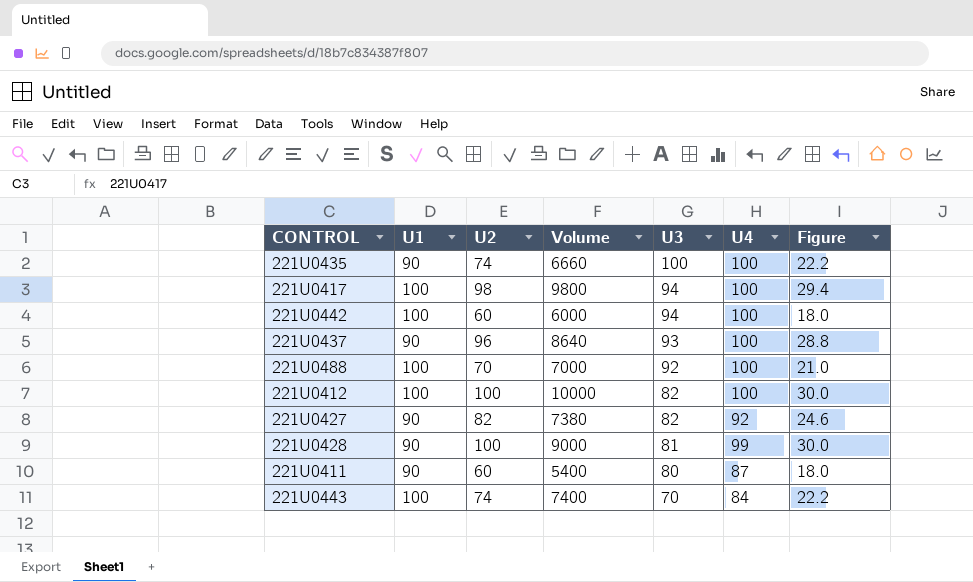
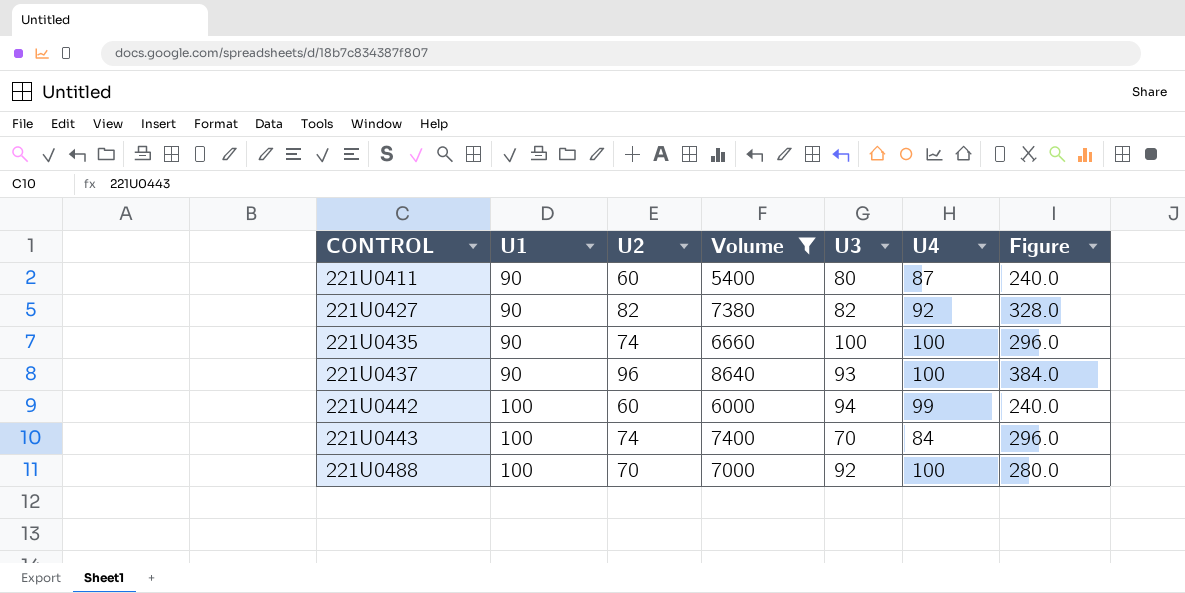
filter: none -> Volume <= 8640
row order: U3 descending -> CONTROL ascending
column Figure | formula: [U2] * 0.3 -> [U2] * 4
221U0442 | U4: 100 -> 99

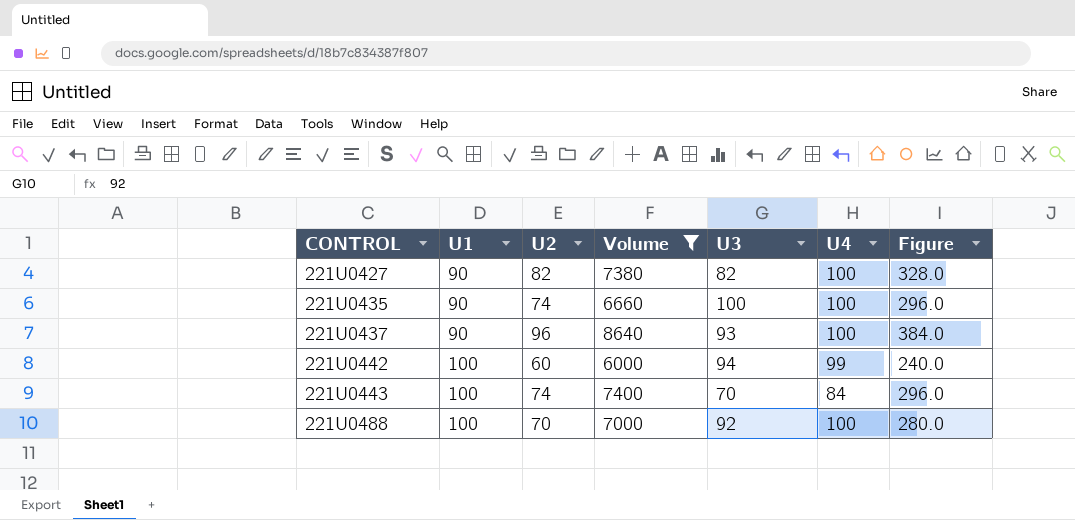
row 221U0411: 90 | 60 | 5400 | 80 | 87 | 240.0 -> none
221U0427 | U4: 92 -> 100

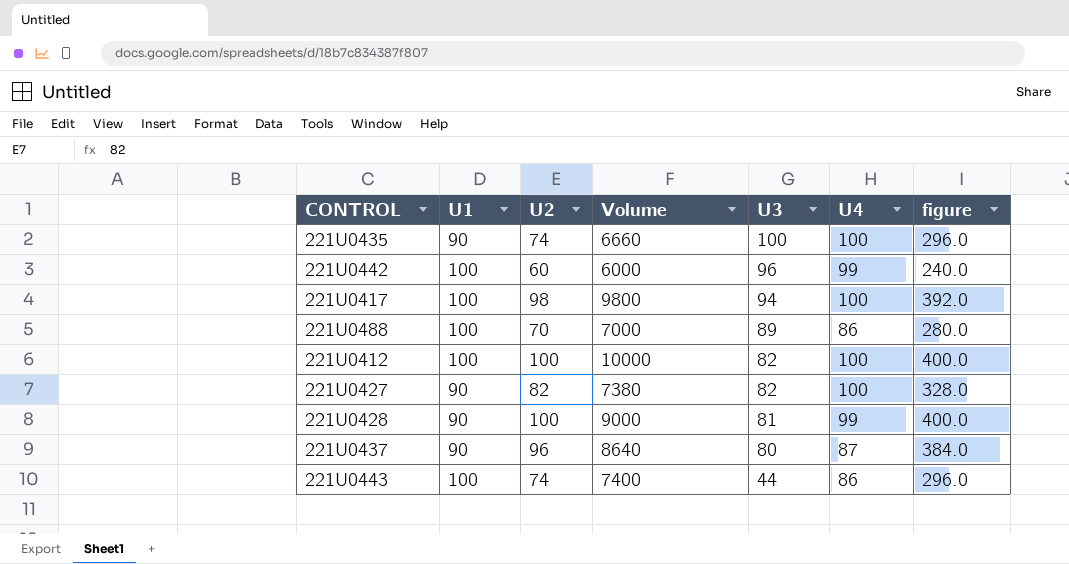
filter: Volume <= 8640 -> none
row order: CONTROL ascending -> U3 descending
column name: Figure -> figure
221U0442 | U3: 94 -> 96
221U0488 | U3: 92 -> 89
221U0488 | U4: 100 -> 86
221U0437 | U3: 93 -> 80
221U0437 | U4: 100 -> 87
221U0443 | U3: 70 -> 44
221U0443 | U4: 84 -> 86

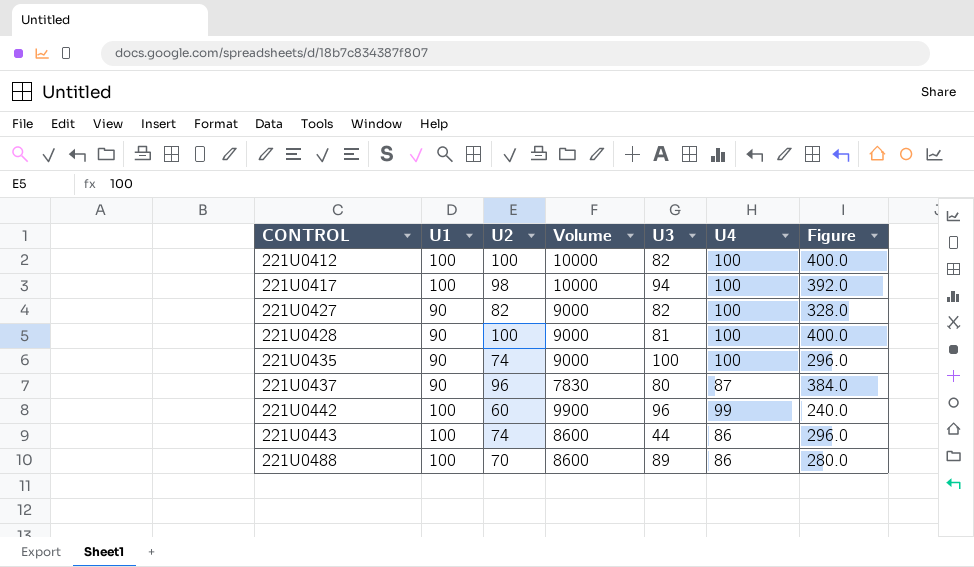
row order: U3 descending -> CONTROL ascending
column Volume | formula: [U1] * [U2] -> [U1] * [U4]
column name: figure -> Figure
221U0428 | U4: 99 -> 100

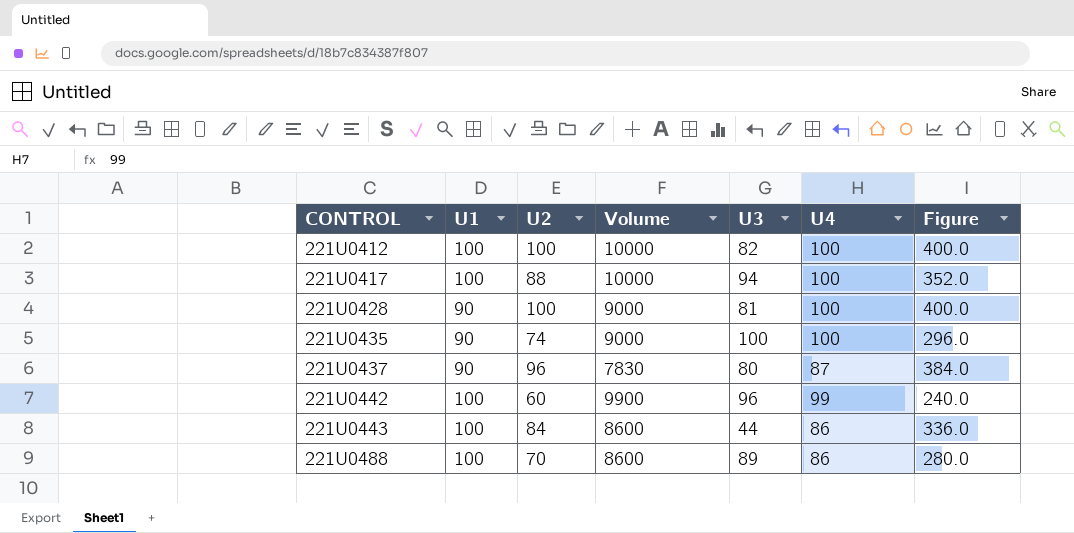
row 221U0427: 90 | 82 | 9000 | 82 | 100 | 328.0 -> none
221U0417 | U2: 98 -> 88
221U0417 | Figure: 392.0 -> 352.0
221U0443 | U2: 74 -> 84
221U0443 | Figure: 296.0 -> 336.0

